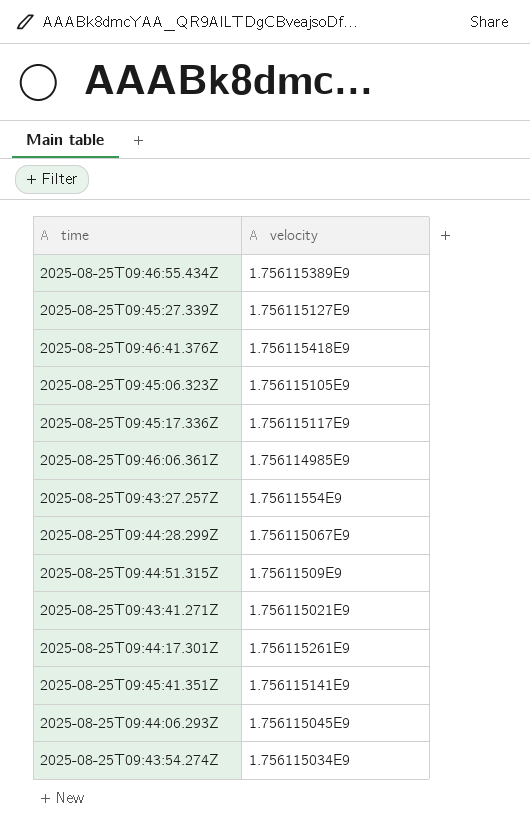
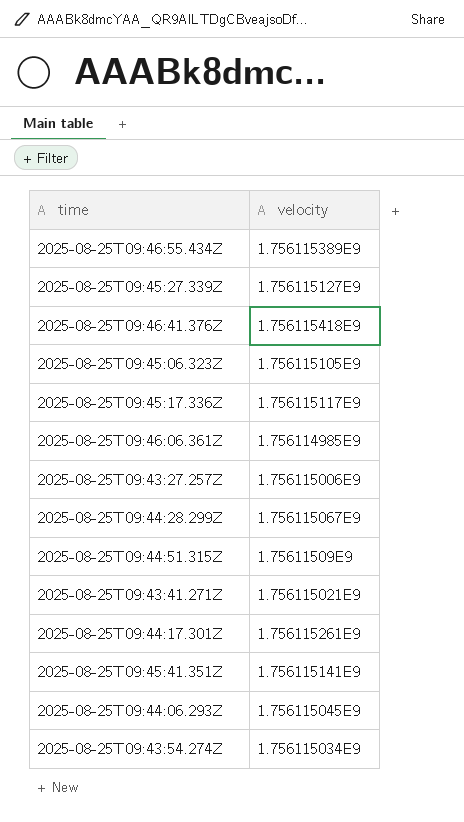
2025-08-25T09:43:27.257Z | velocity: 1.75611554E9 -> 1.756115006E9

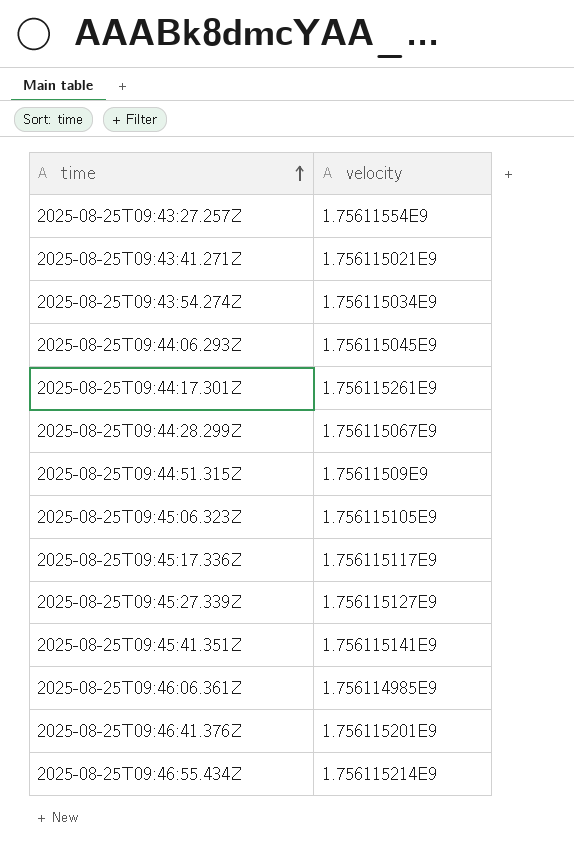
row order: none -> time ascending
2025-08-25T09:43:27.257Z | velocity: 1.756115006E9 -> 1.75611554E9
2025-08-25T09:46:41.376Z | velocity: 1.756115418E9 -> 1.756115201E9
2025-08-25T09:46:55.434Z | velocity: 1.756115389E9 -> 1.756115214E9

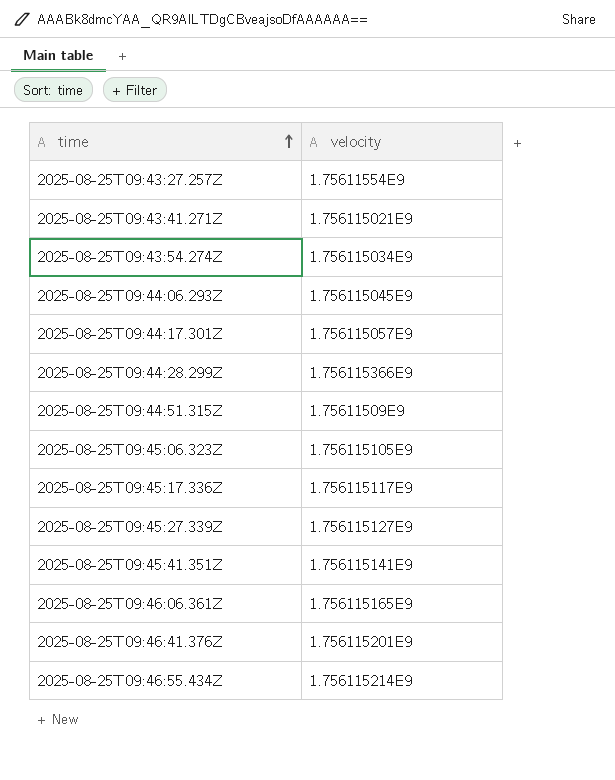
2025-08-25T09:44:17.301Z | velocity: 1.756115261E9 -> 1.756115057E9
2025-08-25T09:44:28.299Z | velocity: 1.756115067E9 -> 1.756115366E9
2025-08-25T09:46:06.361Z | velocity: 1.756114985E9 -> 1.756115165E9

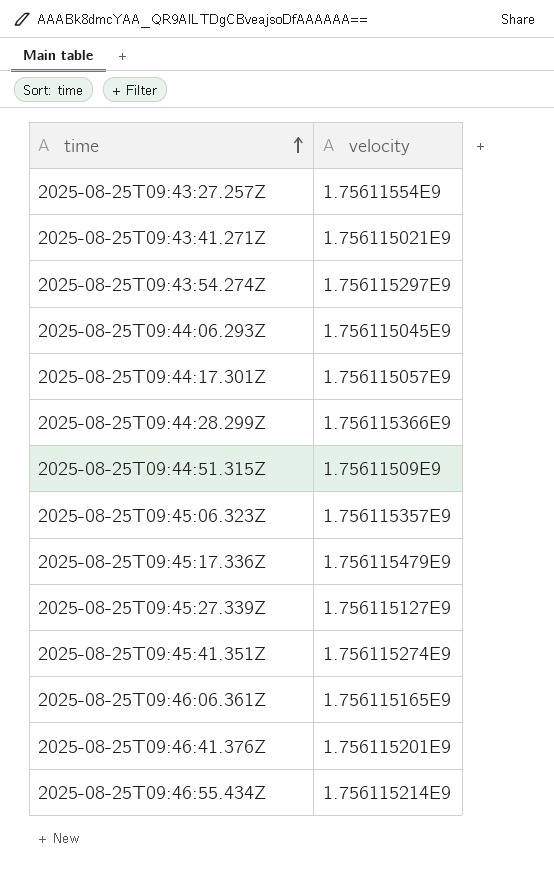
2025-08-25T09:43:54.274Z | velocity: 1.756115034E9 -> 1.756115297E9
2025-08-25T09:45:06.323Z | velocity: 1.756115105E9 -> 1.756115357E9
2025-08-25T09:45:17.336Z | velocity: 1.756115117E9 -> 1.756115479E9
2025-08-25T09:45:41.351Z | velocity: 1.756115141E9 -> 1.756115274E9

